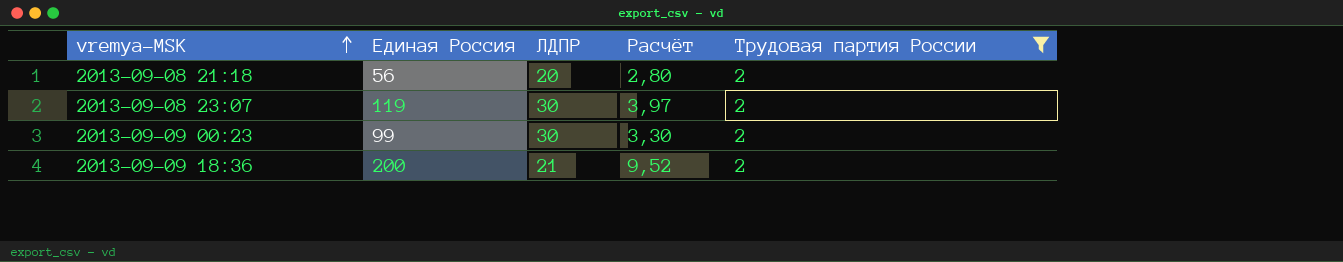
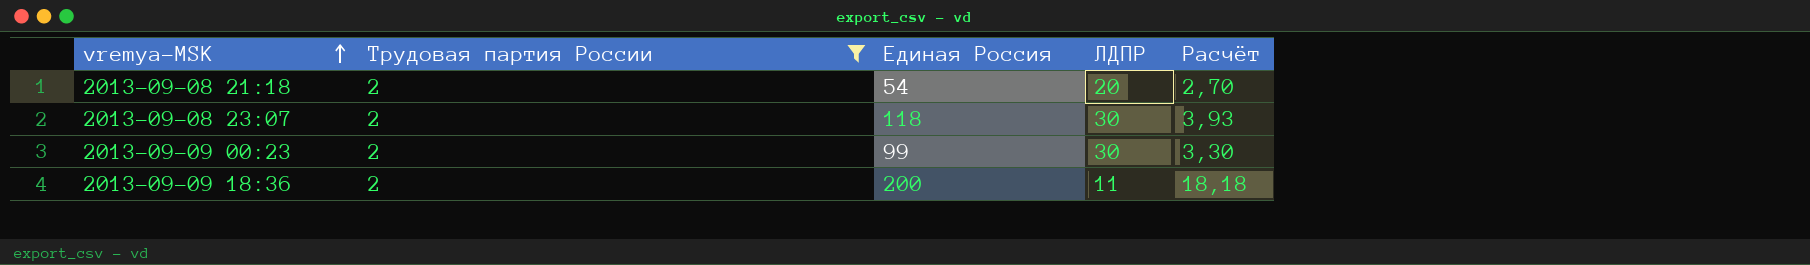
column Трудовая партия России | position: 5 -> 2
2013-09-08 21:18 | Единая Россия: 56 -> 54
2013-09-08 21:18 | Расчёт: 2,80 -> 2,70
2013-09-08 23:07 | Единая Россия: 119 -> 118
2013-09-08 23:07 | Расчёт: 3,97 -> 3,93
2013-09-09 18:36 | ЛДПР: 21 -> 11
2013-09-09 18:36 | Расчёт: 9,52 -> 18,18

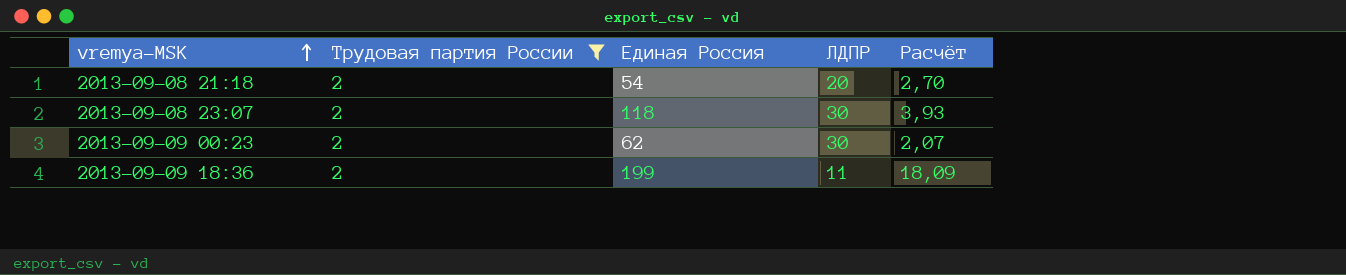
2013-09-09 00:23 | Единая Россия: 99 -> 62
2013-09-09 00:23 | Расчёт: 3,30 -> 2,07
2013-09-09 18:36 | Единая Россия: 200 -> 199
2013-09-09 18:36 | Расчёт: 18,18 -> 18,09

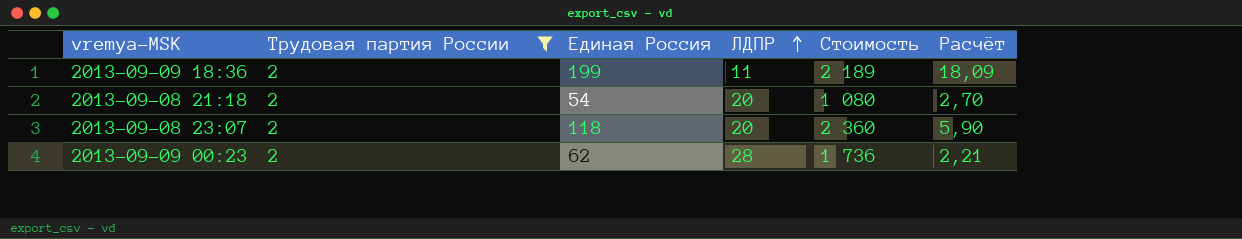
row order: vremya-MSK ascending -> ЛДПР ascending
column Стоимость | formula: none -> [Единая Россия] * [ЛДПР]
2013-09-08 23:07 | ЛДПР: 30 -> 20
2013-09-08 23:07 | Расчёт: 3,93 -> 5,90
2013-09-09 00:23 | ЛДПР: 30 -> 28
2013-09-09 00:23 | Расчёт: 2,07 -> 2,21

